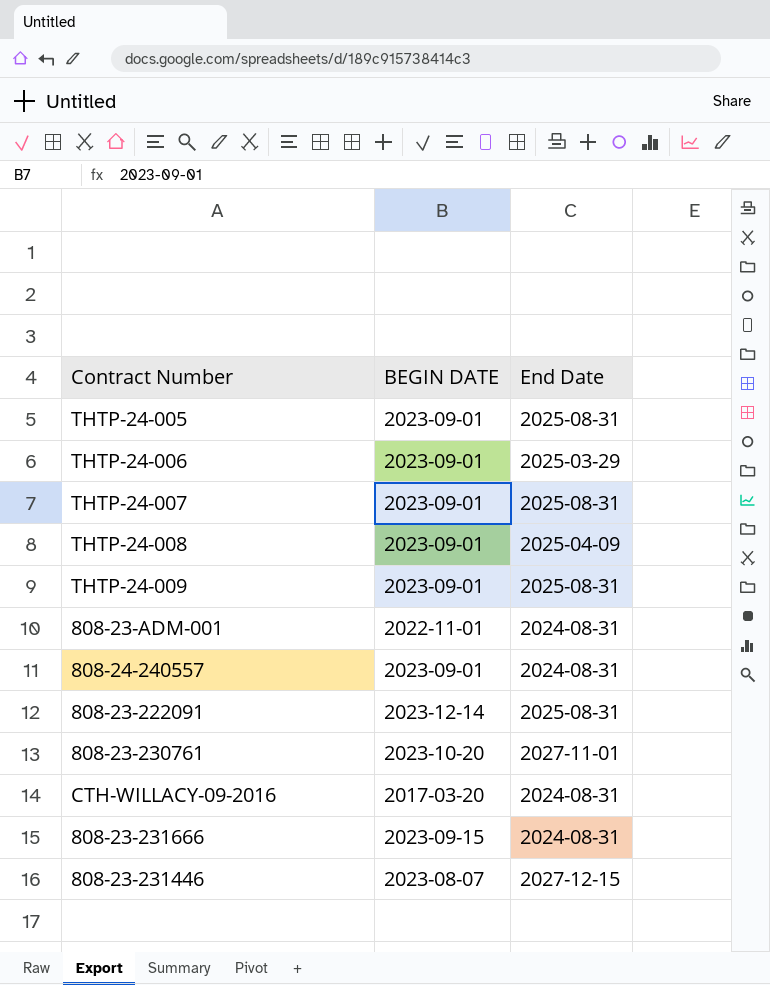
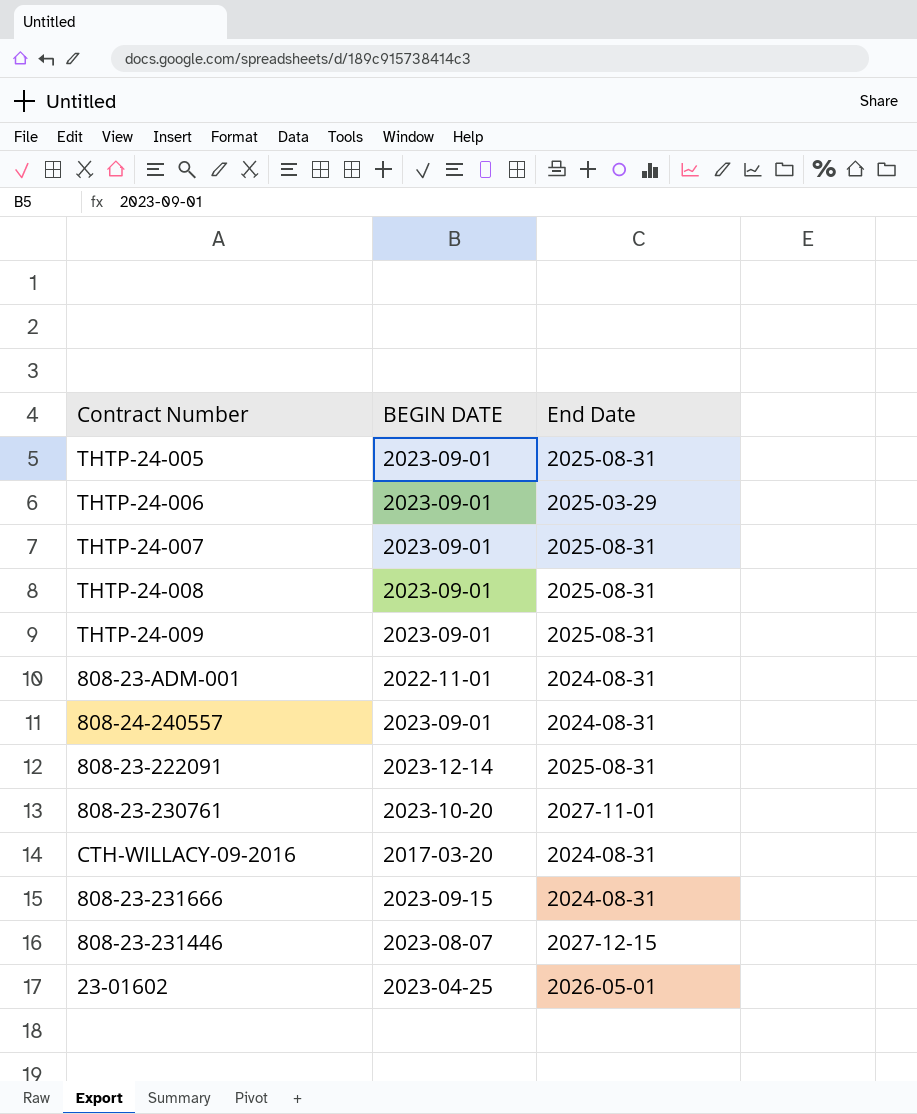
THTP-24-008 | End Date: 2025-04-09 -> 2025-08-31
row 23-01602: none -> 2023-04-25 | 2026-05-01

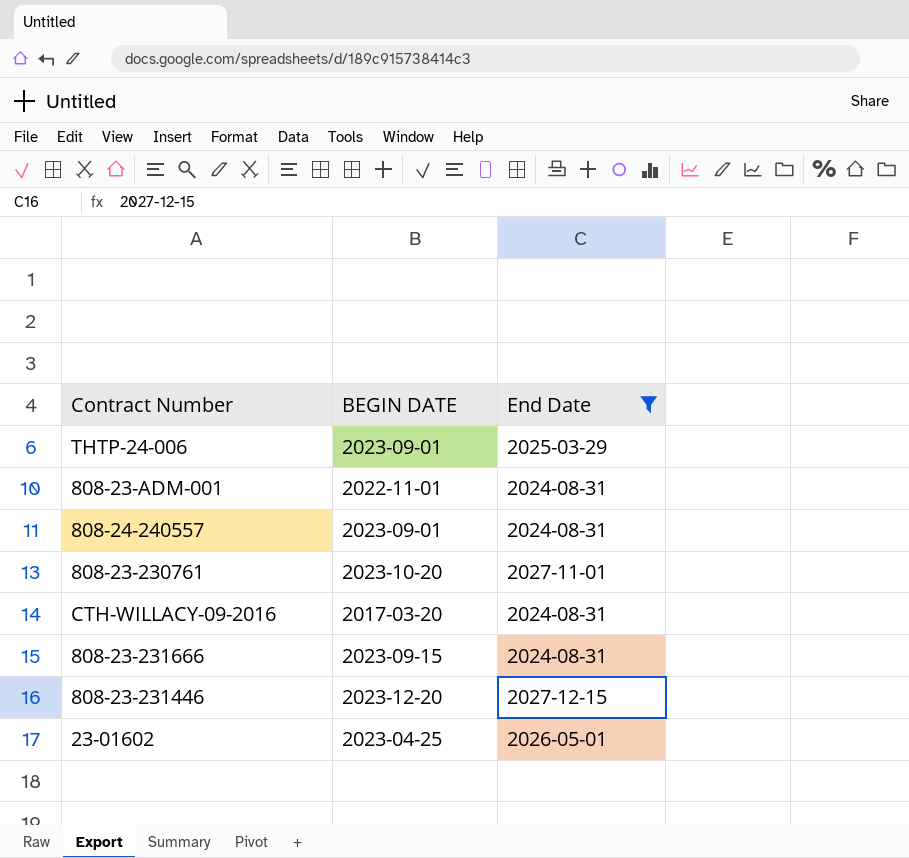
filter: none -> End Date != 2025-08-31
808-23-231446 | BEGIN DATE: 2023-08-07 -> 2023-12-20

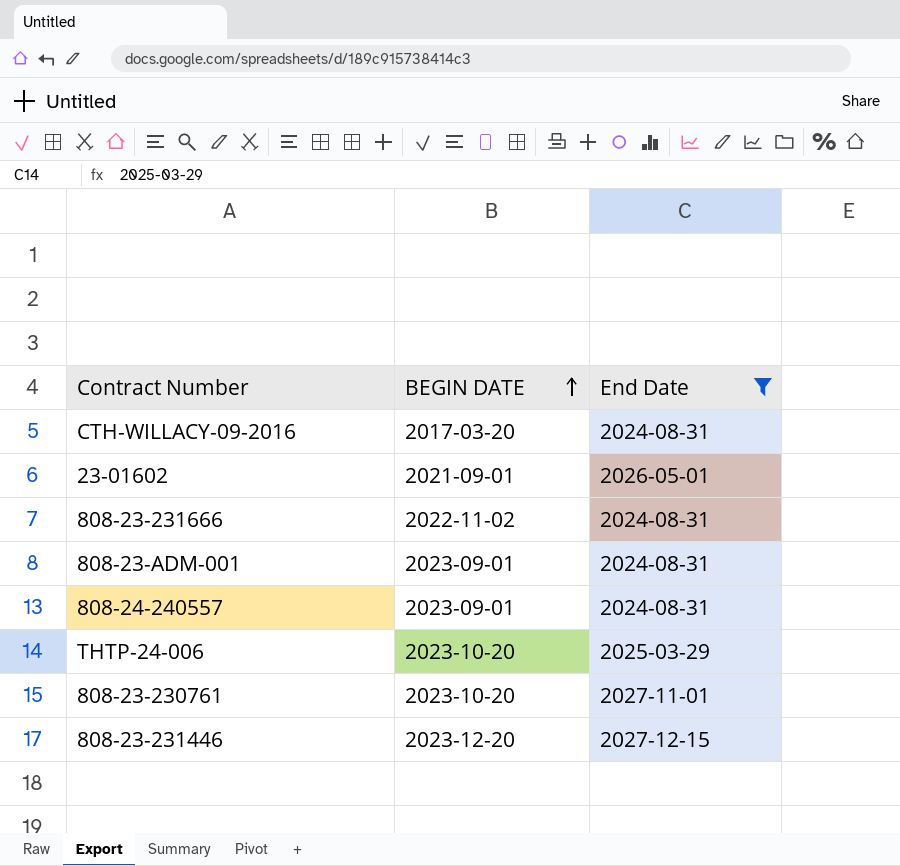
row order: none -> BEGIN DATE ascending
23-01602 | BEGIN DATE: 2023-04-25 -> 2021-09-01
808-23-231666 | BEGIN DATE: 2023-09-15 -> 2022-11-02
808-23-ADM-001 | BEGIN DATE: 2022-11-01 -> 2023-09-01
THTP-24-006 | BEGIN DATE: 2023-09-01 -> 2023-10-20

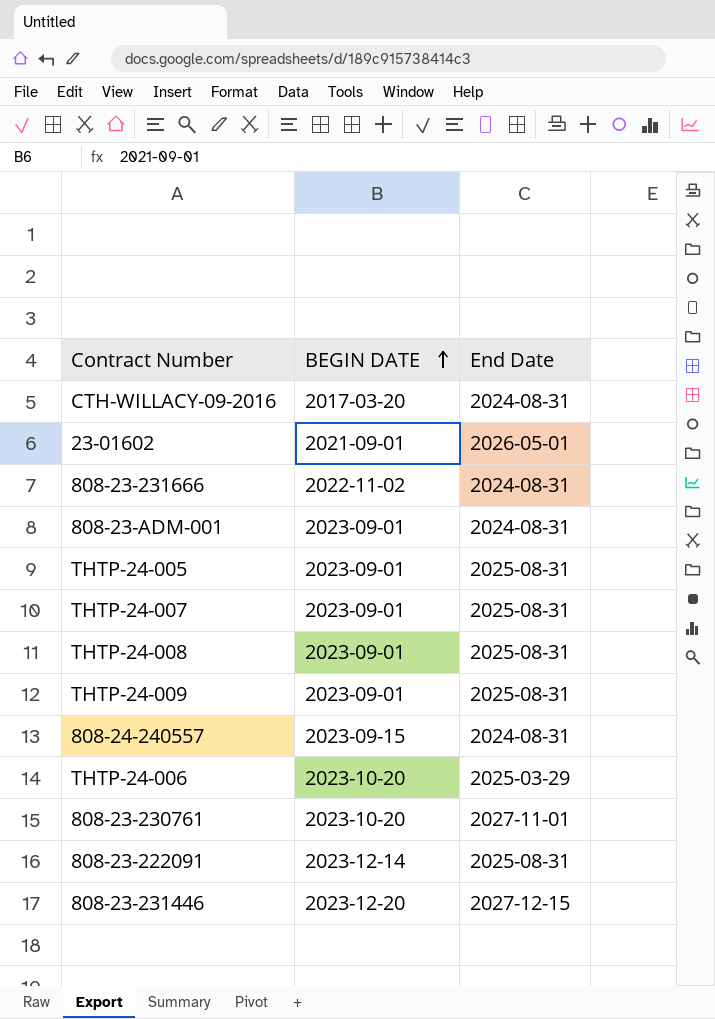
filter: End Date != 2025-08-31 -> none
808-24-240557 | BEGIN DATE: 2023-09-01 -> 2023-09-15

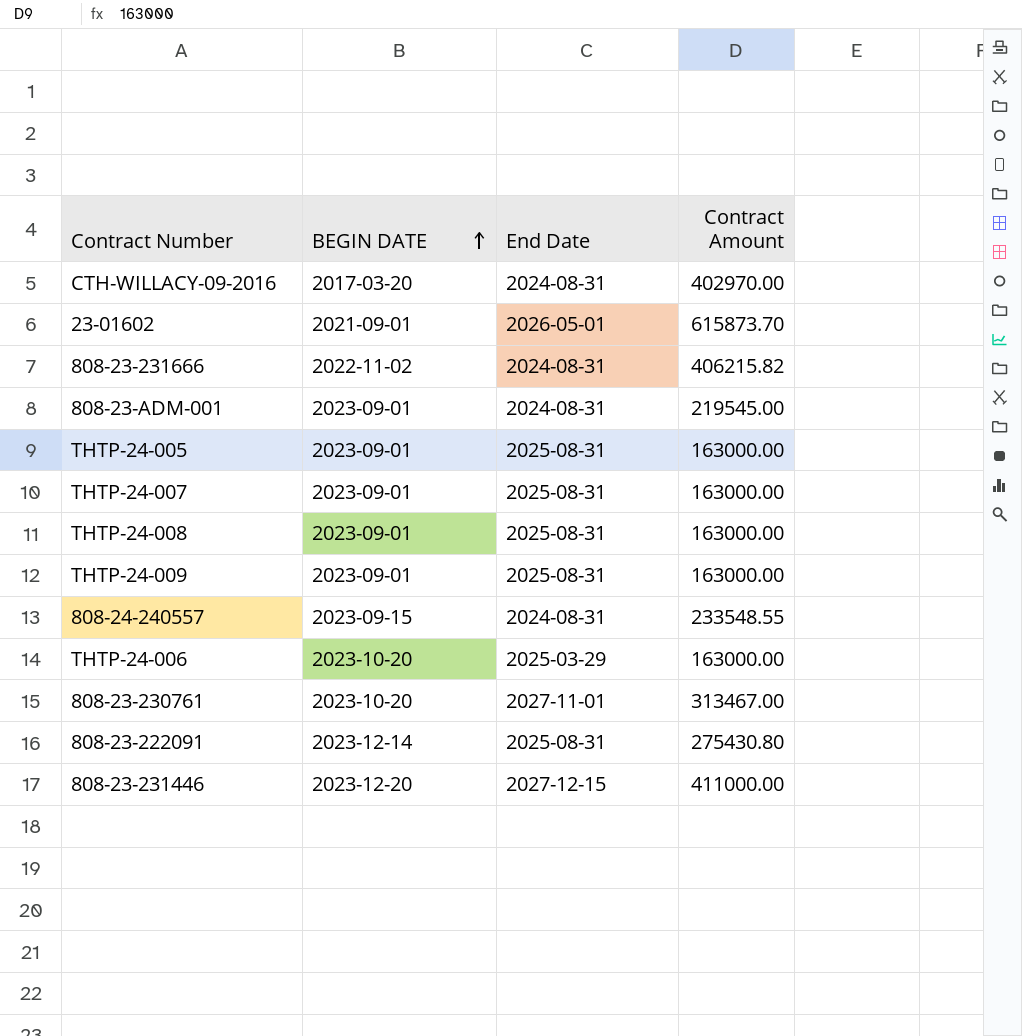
column Contract Amount | position: none -> 4

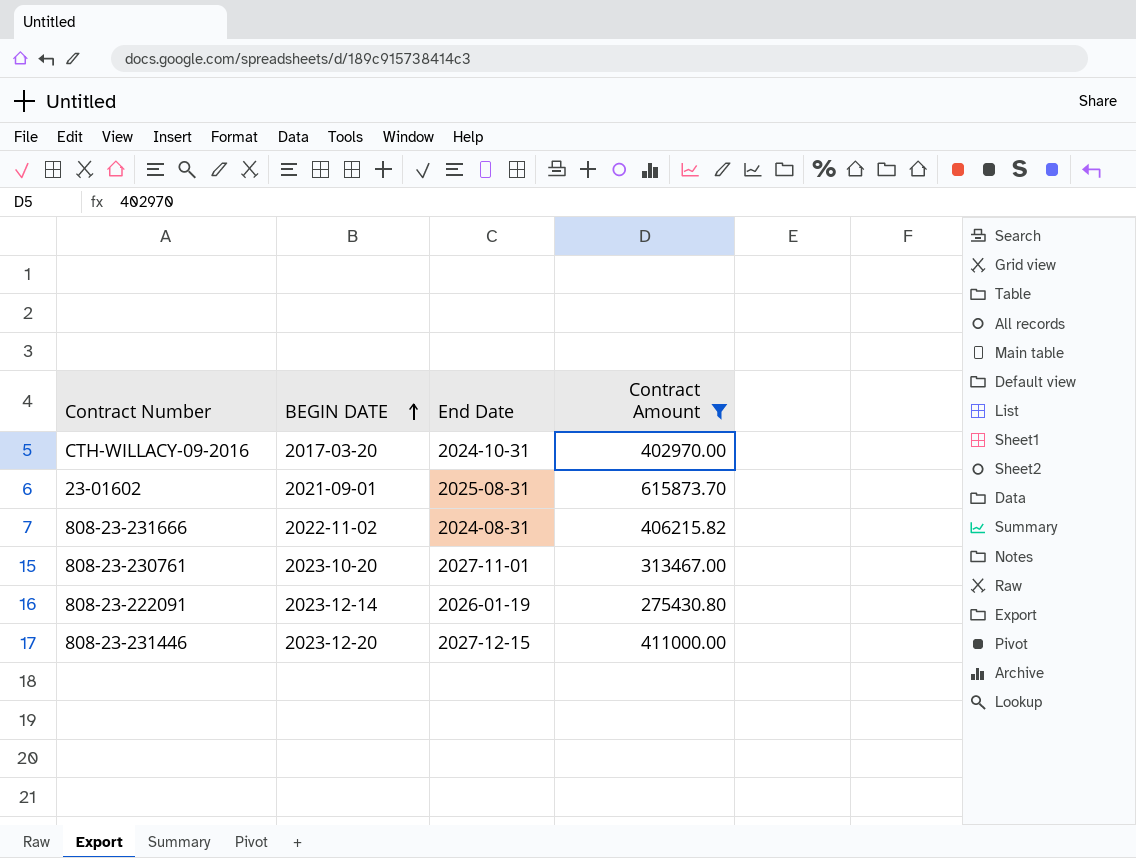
filter: none -> Contract Amount >= 275430.80
CTH-WILLACY-09-2016 | End Date: 2024-08-31 -> 2024-10-31
23-01602 | End Date: 2026-05-01 -> 2025-08-31
808-23-222091 | End Date: 2025-08-31 -> 2026-01-19

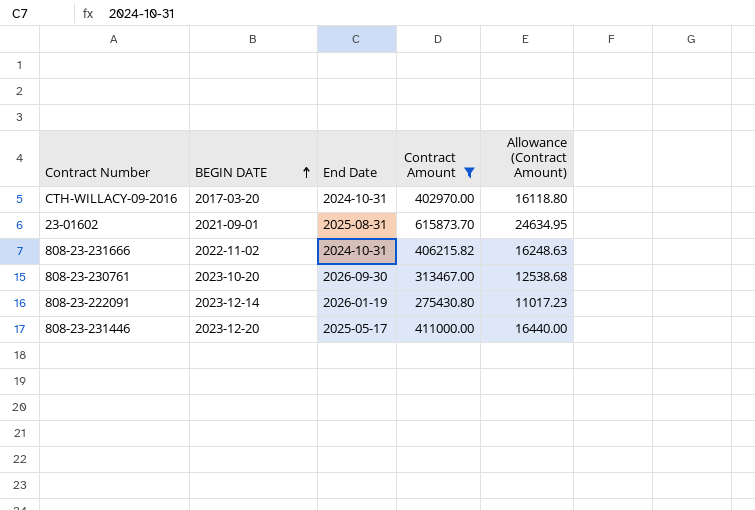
column Allowance (Contract Amount) | formula: none -> [Contract Amount] * 0.04
808-23-231666 | End Date: 2024-08-31 -> 2024-10-31
808-23-230761 | End Date: 2027-11-01 -> 2026-09-30
808-23-231446 | End Date: 2027-12-15 -> 2025-05-17

